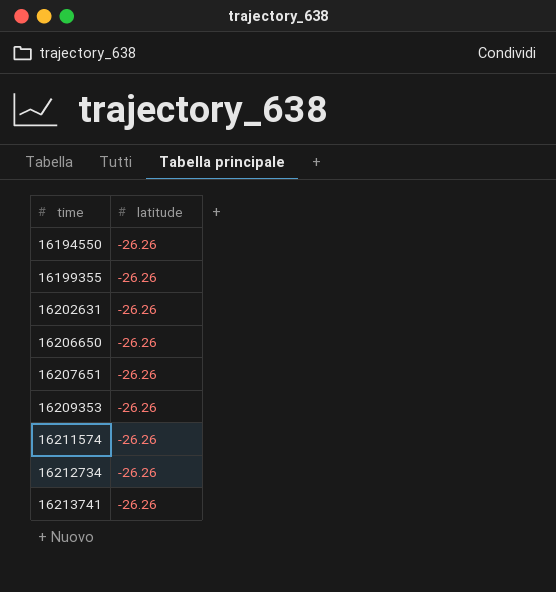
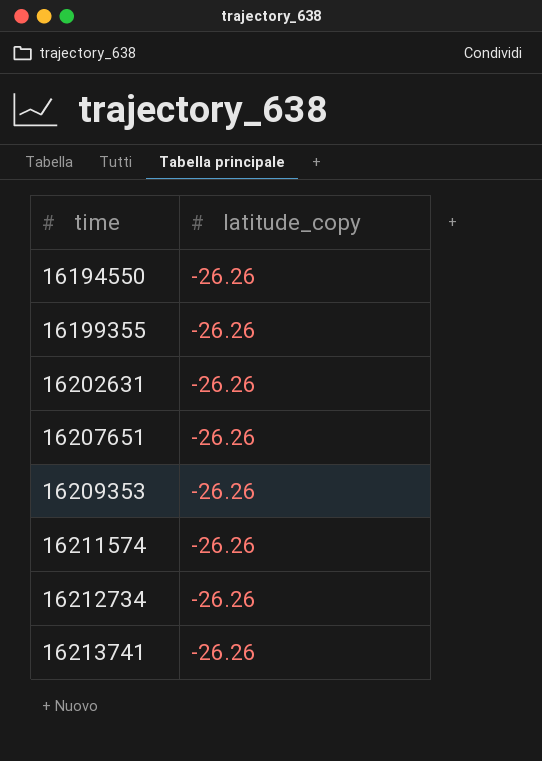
column name: latitude -> latitude_copy
row 16206650: -26.26 -> none

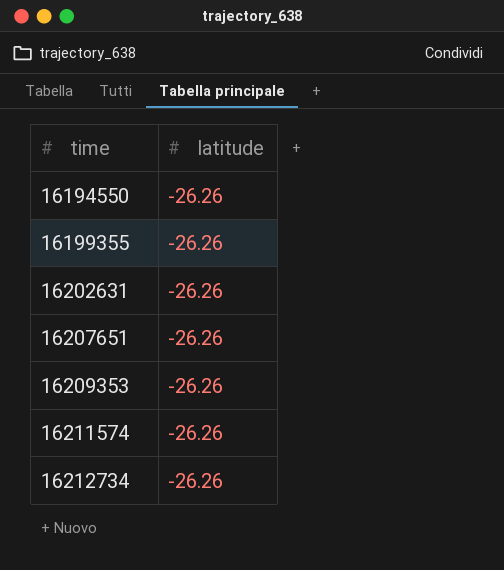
column name: latitude_copy -> latitude
row 16213741: -26.26 -> none

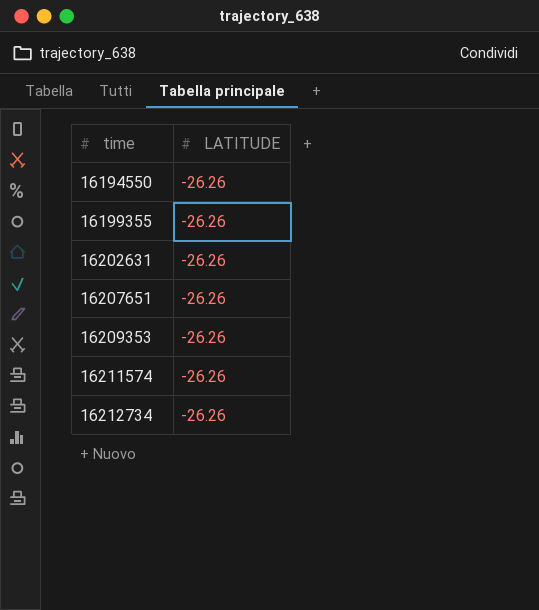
column name: latitude -> LATITUDE

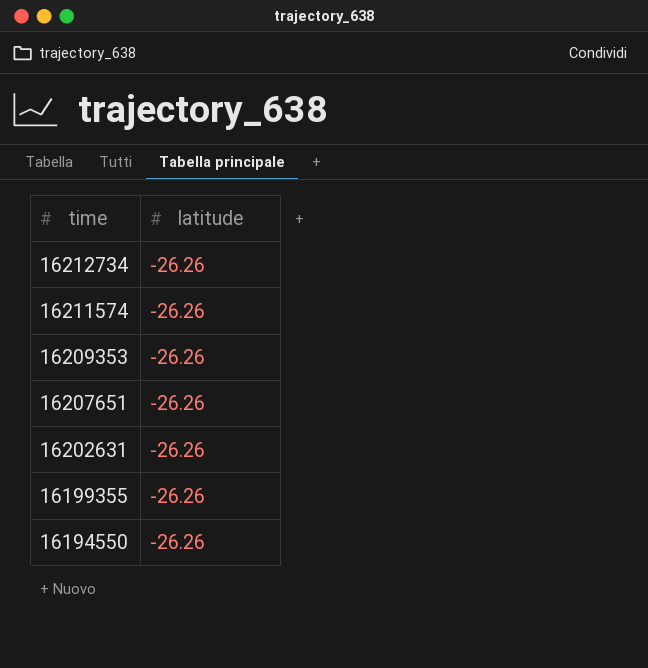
row order: time ascending -> time descending
column name: LATITUDE -> latitude

